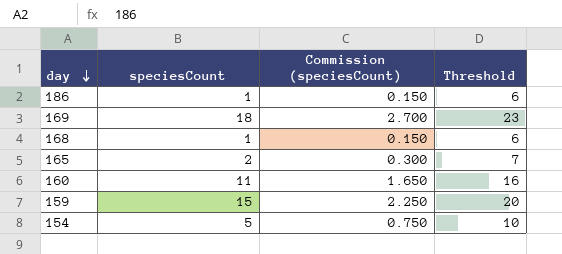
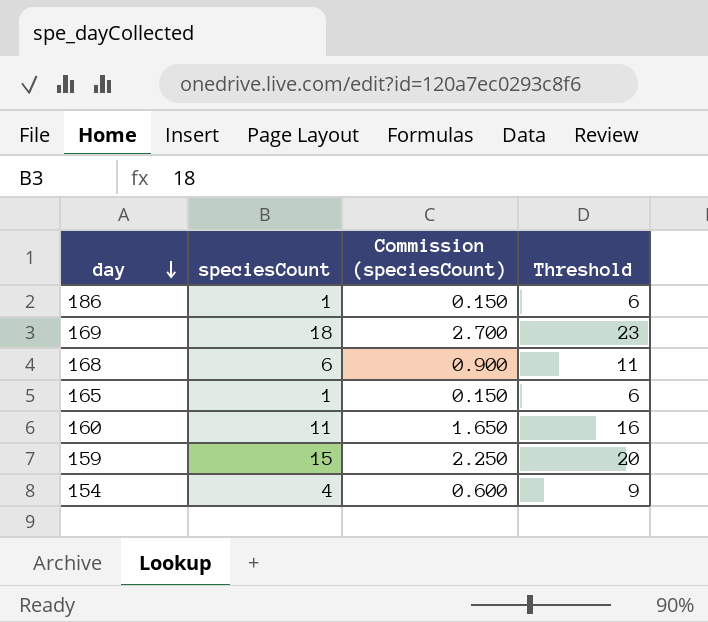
168 | speciesCount: 1 -> 6
168 | Commission (speciesCount): 0.150 -> 0.900
168 | Threshold: 6 -> 11
165 | speciesCount: 2 -> 1
165 | Commission (speciesCount): 0.300 -> 0.150
165 | Threshold: 7 -> 6
154 | speciesCount: 5 -> 4
154 | Commission (speciesCount): 0.750 -> 0.600
154 | Threshold: 10 -> 9

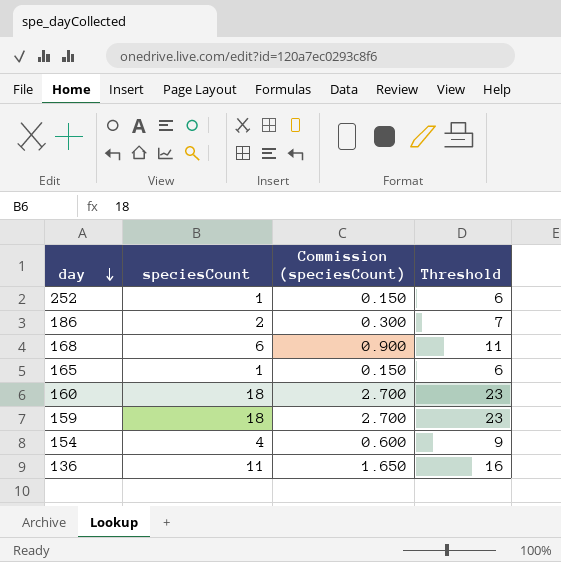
row 169: 18 | 2.700 | 23 -> none
row 252: none -> 1 | 0.150 | 6
186 | speciesCount: 1 -> 2
186 | Commission (speciesCount): 0.150 -> 0.300
186 | Threshold: 6 -> 7
160 | speciesCount: 11 -> 18
160 | Commission (speciesCount): 1.650 -> 2.700
160 | Threshold: 16 -> 23
159 | speciesCount: 15 -> 18
159 | Commission (speciesCount): 2.250 -> 2.700
159 | Threshold: 20 -> 23
row 136: none -> 11 | 1.650 | 16

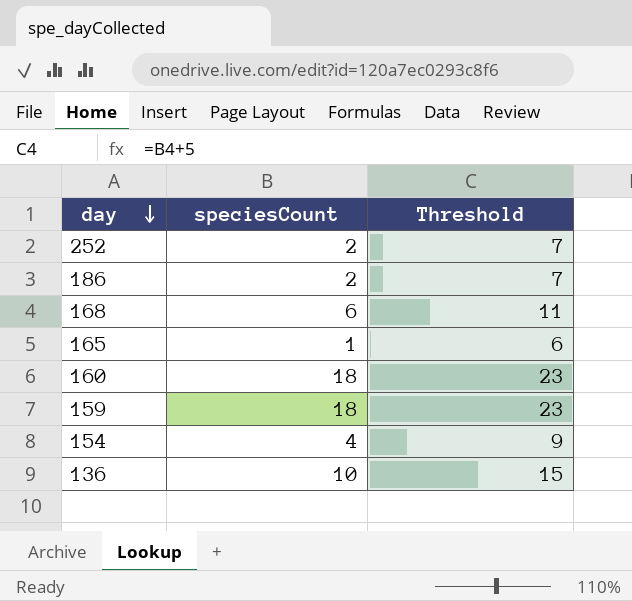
column Commission (speciesCount) | formula: [speciesCount] * 0.15 -> none
252 | speciesCount: 1 -> 2
252 | Threshold: 6 -> 7
136 | speciesCount: 11 -> 10
136 | Threshold: 16 -> 15

